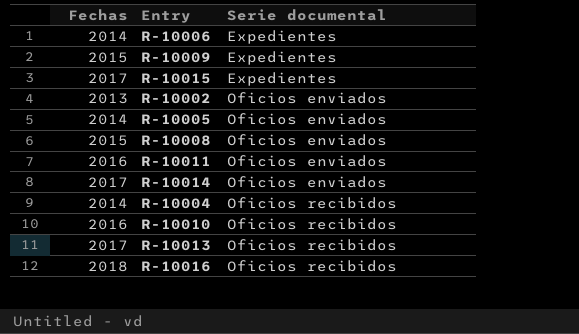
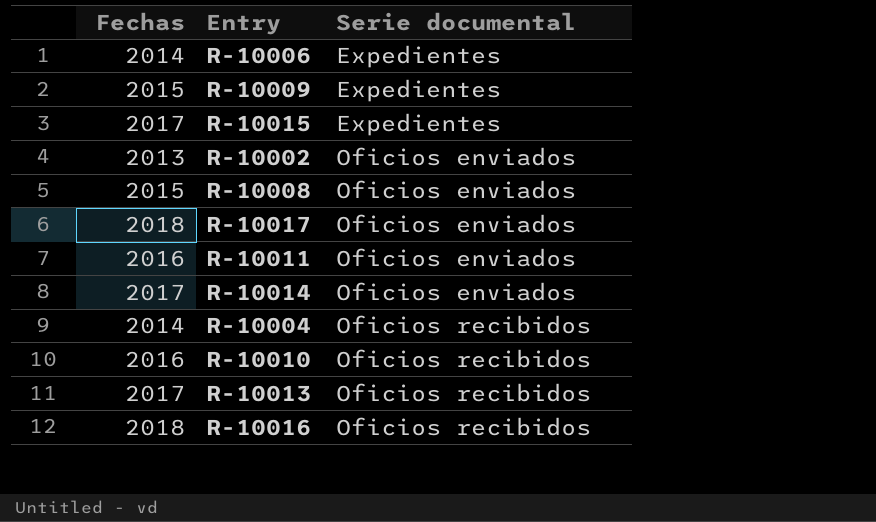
row R-10005: 2014 | Oficios enviados -> none
row R-10017: none -> 2018 | Oficios enviados

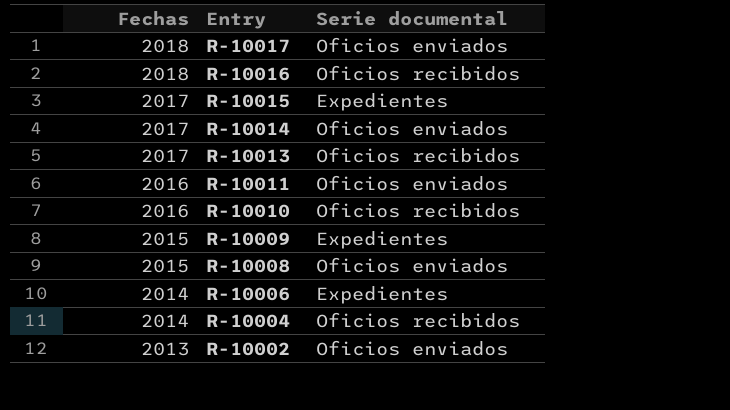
row order: Serie documental ascending -> Fechas descending

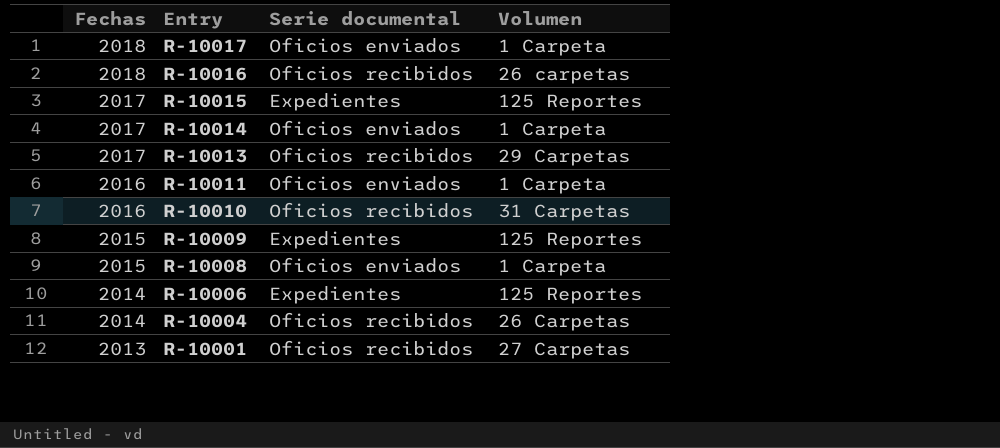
column Volumen | position: none -> 4
row R-10002: 2013 | Oficios enviados -> none
row R-10001: none -> 2013 | Oficios recibidos | 27 Carpetas

